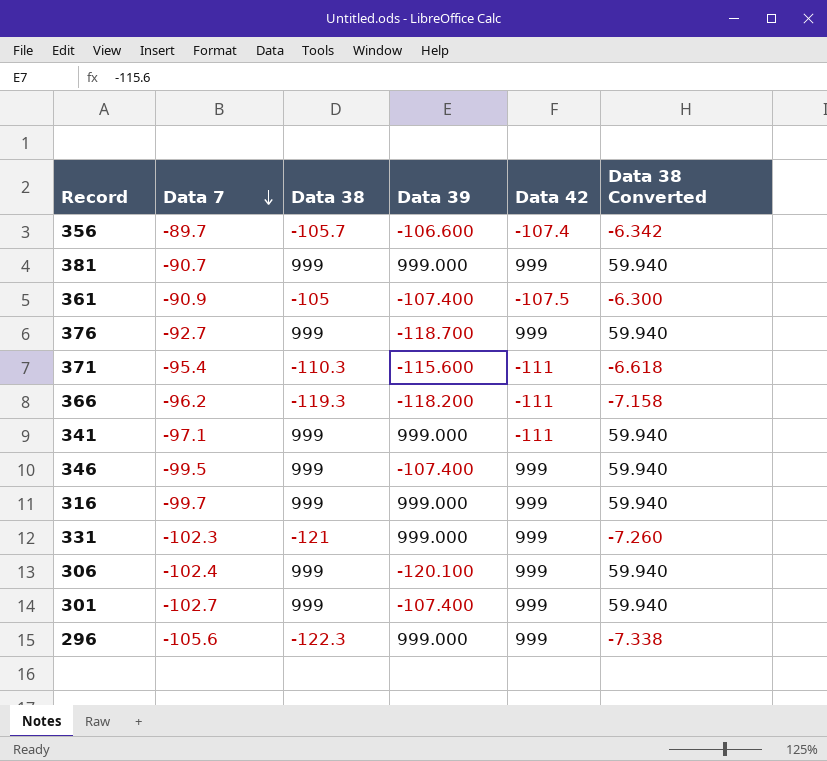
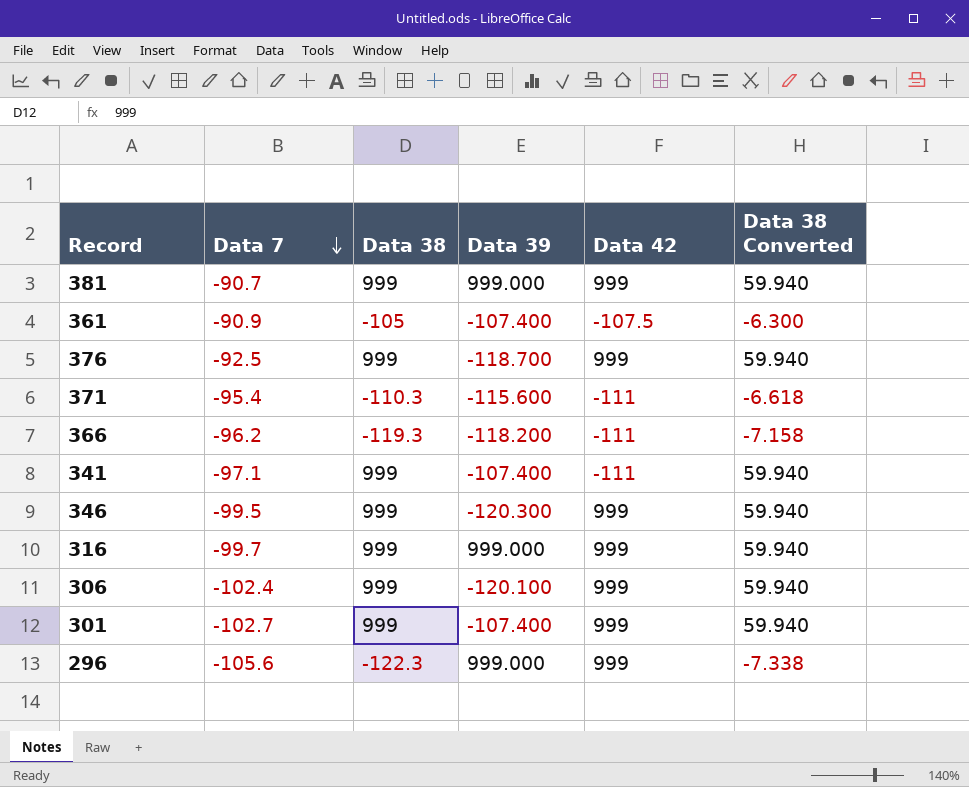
row 356: -89.7 | -105.7 | -106.600 | -107.4 | -6.342 -> none
row 331: -102.3 | -121 | 999.000 | 999 | -7.260 -> none
376 | Data 7: -92.7 -> -92.5
341 | Data 39: 999.000 -> -107.400
346 | Data 39: -107.400 -> -120.300

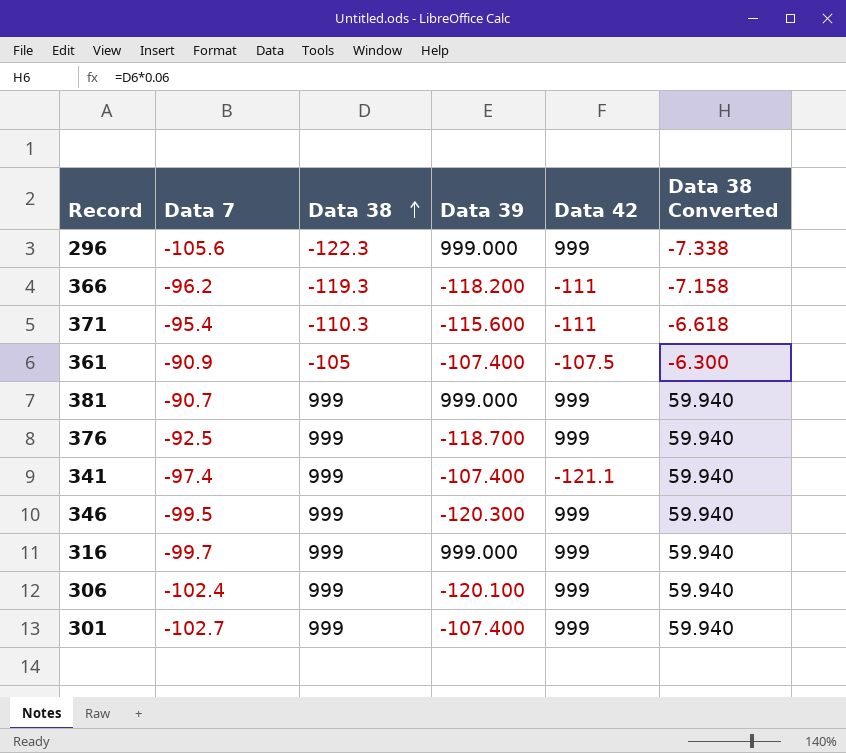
row order: Data 7 descending -> Data 38 ascending
341 | Data 7: -97.1 -> -97.4
341 | Data 42: -111 -> -121.1

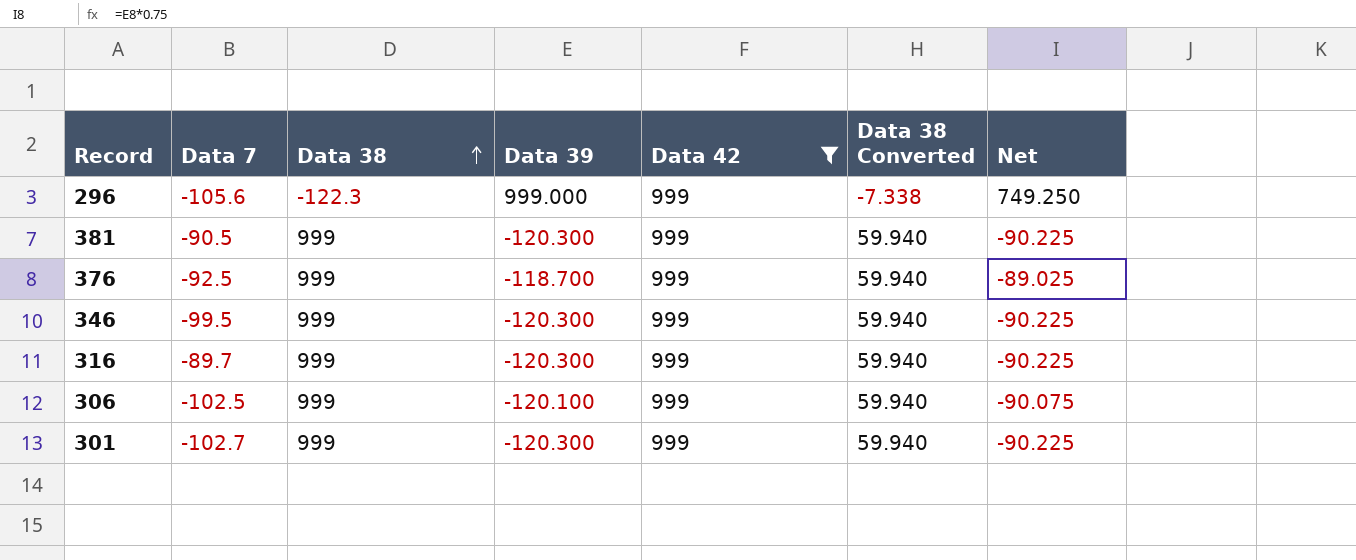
filter: none -> Data 42 = 999
column Net | formula: none -> [Data 39] * 0.75
381 | Data 7: -90.7 -> -90.5
381 | Data 39: 999.000 -> -120.300
316 | Data 7: -99.7 -> -89.7
316 | Data 39: 999.000 -> -120.300
306 | Data 7: -102.4 -> -102.5
301 | Data 39: -107.400 -> -120.300

